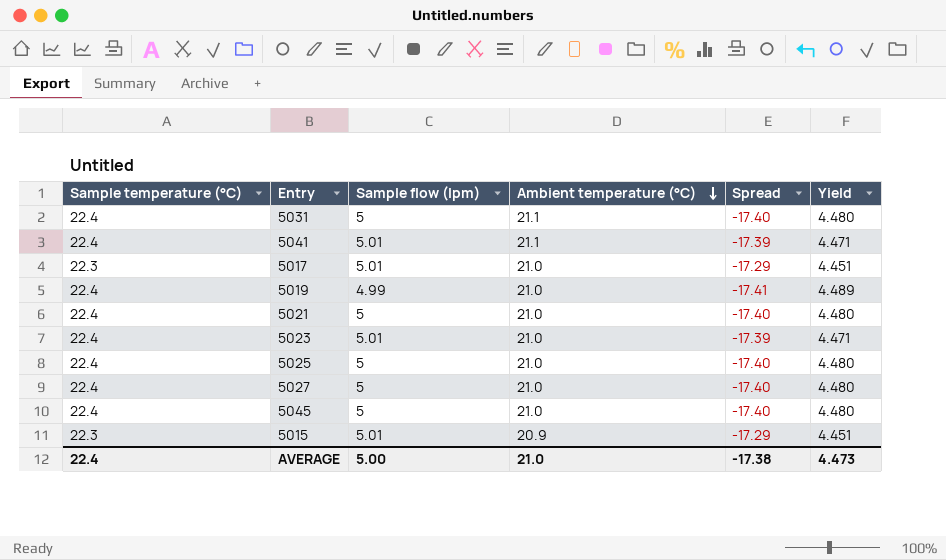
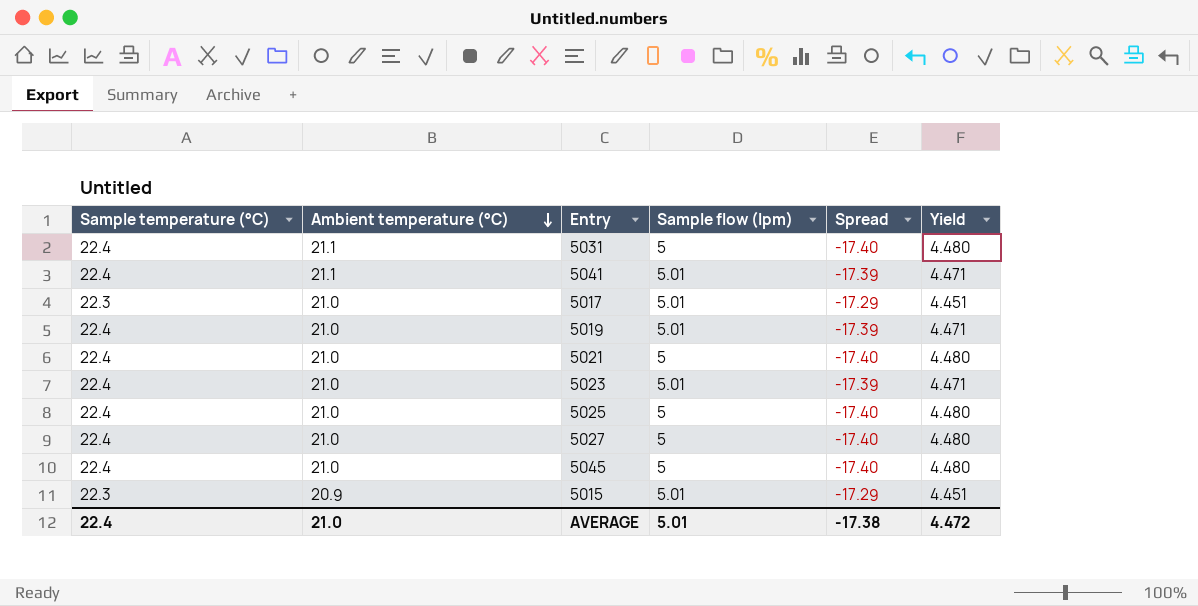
column Ambient temperature (°C) | position: 4 -> 2
5019 | Sample flow (lpm): 4.99 -> 5.01
5019 | Spread: -17.41 -> -17.39
5019 | Yield: 4.489 -> 4.471
AVERAGE | Sample flow (lpm): 5.00 -> 5.01
AVERAGE | Yield: 4.473 -> 4.472

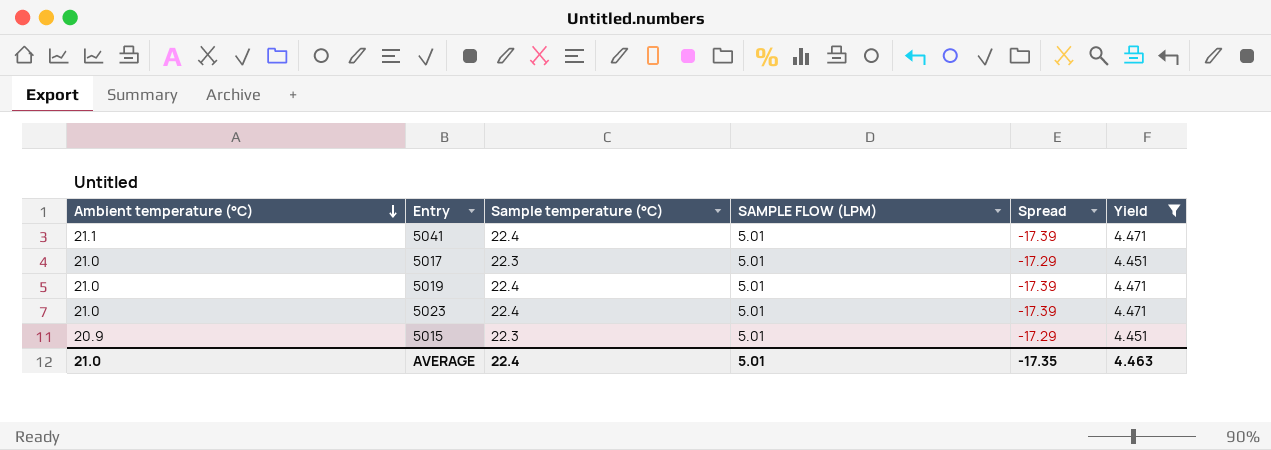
filter: none -> Yield != 4.480
column Sample temperature (°C) | position: 1 -> 3
column name: Sample flow (lpm) -> SAMPLE FLOW (LPM)
AVERAGE | Spread: -17.38 -> -17.35
AVERAGE | Yield: 4.472 -> 4.463

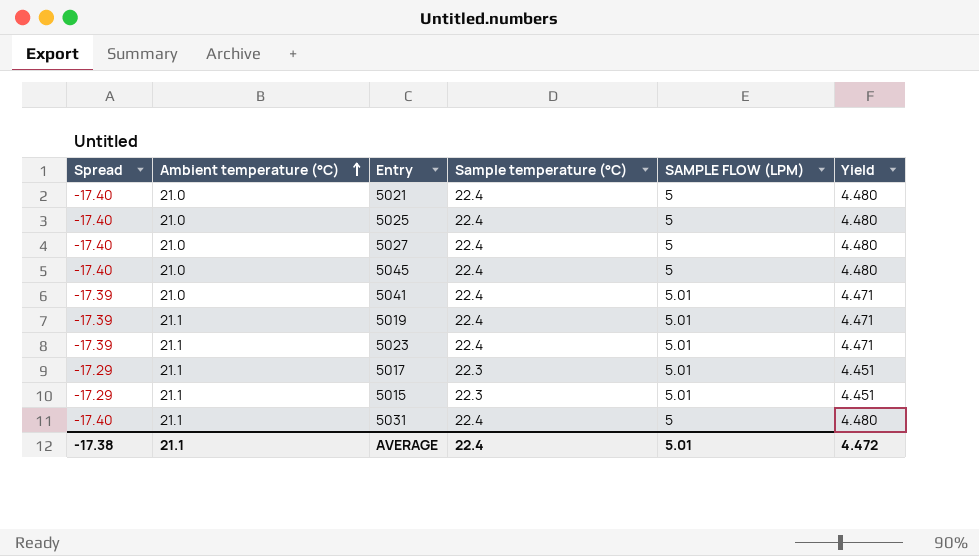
filter: Yield != 4.480 -> none
row order: Ambient temperature (°C) descending -> Ambient temperature (°C) ascending
column Spread | position: 5 -> 1
5041 | Ambient temperature (°C): 21.1 -> 21.0
5019 | Ambient temperature (°C): 21.0 -> 21.1
5023 | Ambient temperature (°C): 21.0 -> 21.1
5017 | Ambient temperature (°C): 21.0 -> 21.1
5015 | Ambient temperature (°C): 20.9 -> 21.1
AVERAGE | Spread: -17.35 -> -17.38
AVERAGE | Ambient temperature (°C): 21.0 -> 21.1
AVERAGE | Yield: 4.463 -> 4.472

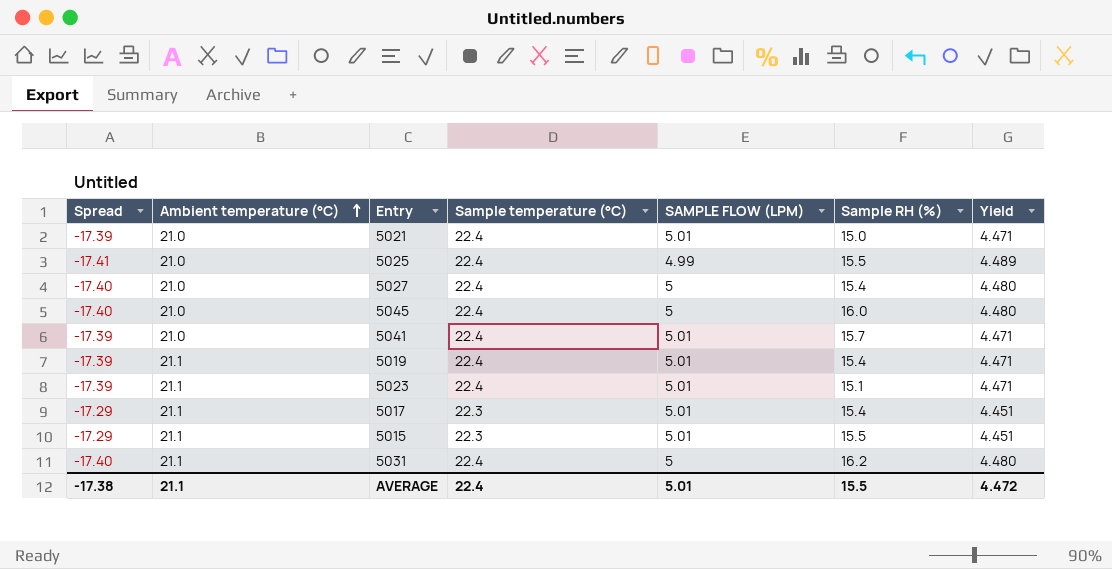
column Sample RH (%) | position: none -> 6
5021 | Spread: -17.40 -> -17.39
5021 | SAMPLE FLOW (LPM): 5 -> 5.01
5021 | Yield: 4.480 -> 4.471
5025 | Spread: -17.40 -> -17.41
5025 | SAMPLE FLOW (LPM): 5 -> 4.99
5025 | Yield: 4.480 -> 4.489

